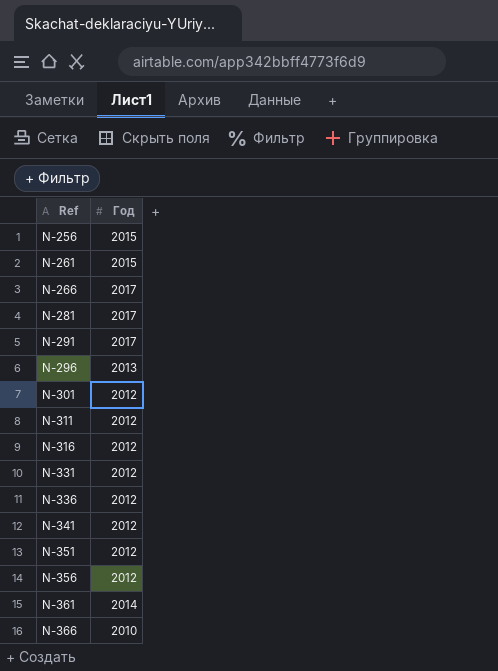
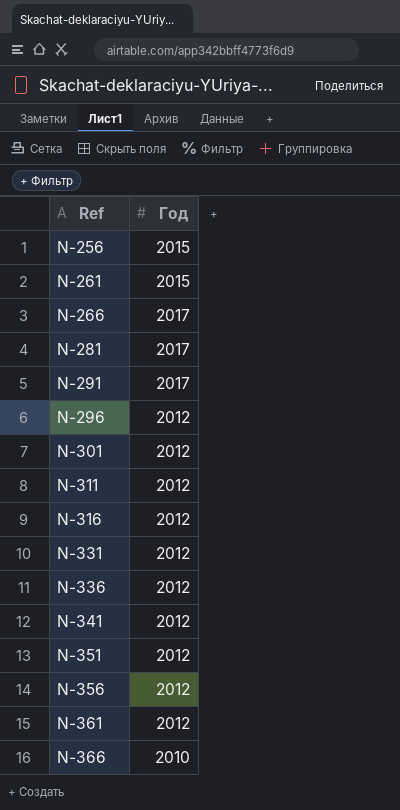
N-296 | Год: 2013 -> 2012
N-361 | Год: 2014 -> 2012

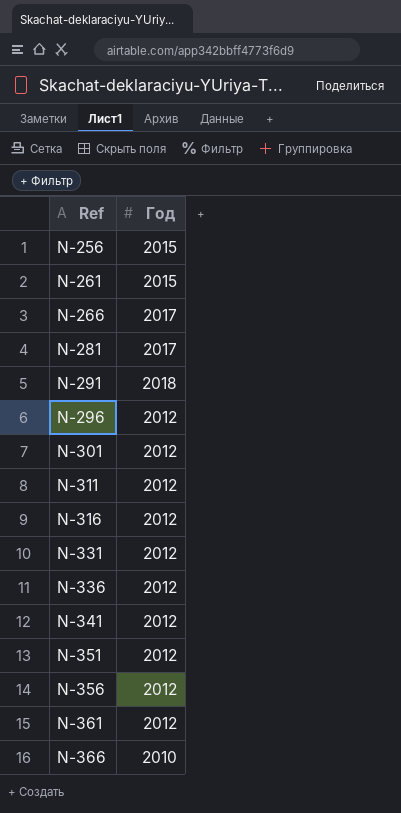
N-291 | Год: 2017 -> 2018

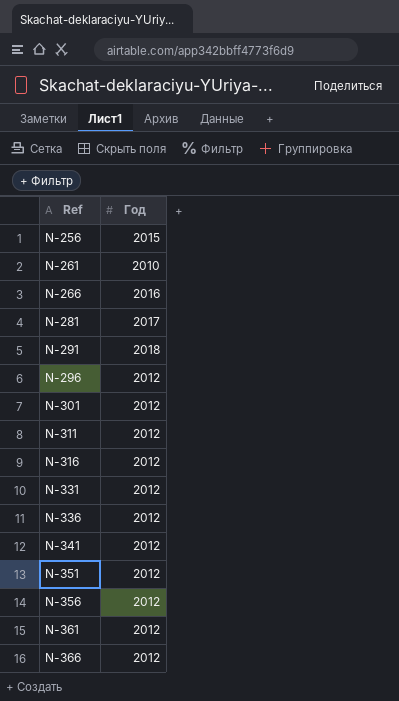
N-261 | Год: 2015 -> 2010
N-266 | Год: 2017 -> 2016
N-366 | Год: 2010 -> 2012

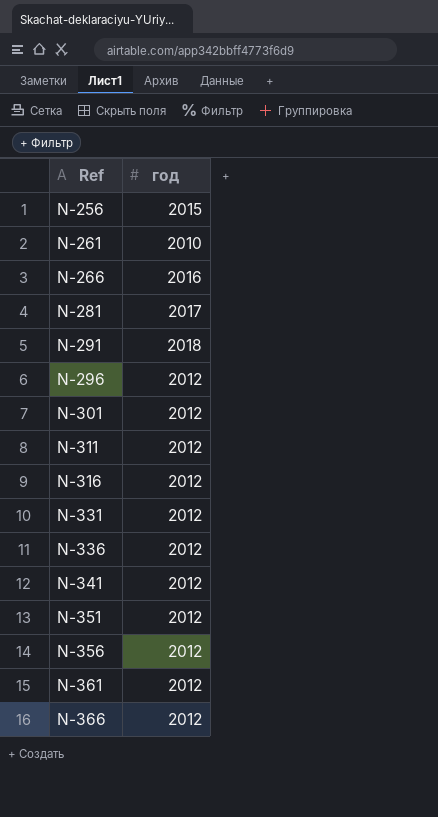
column name: Год -> год

